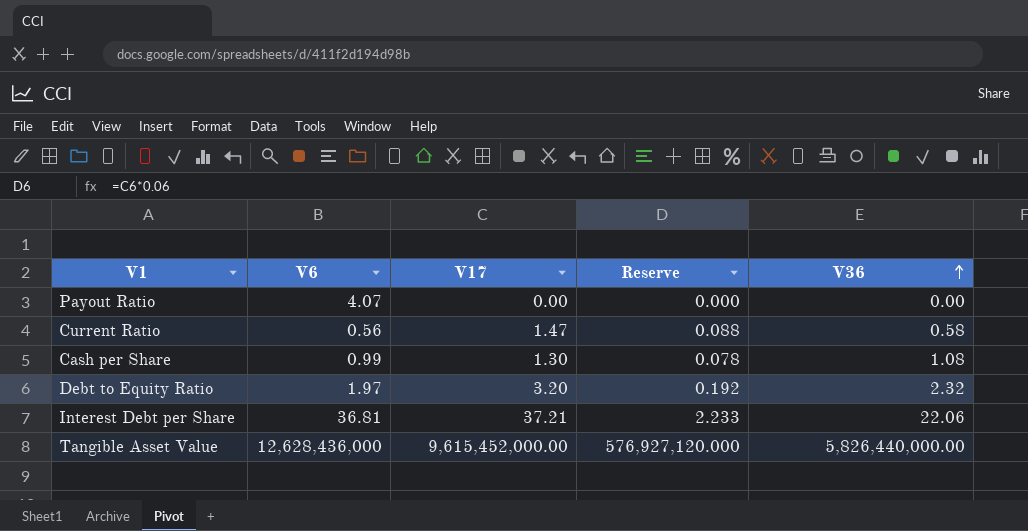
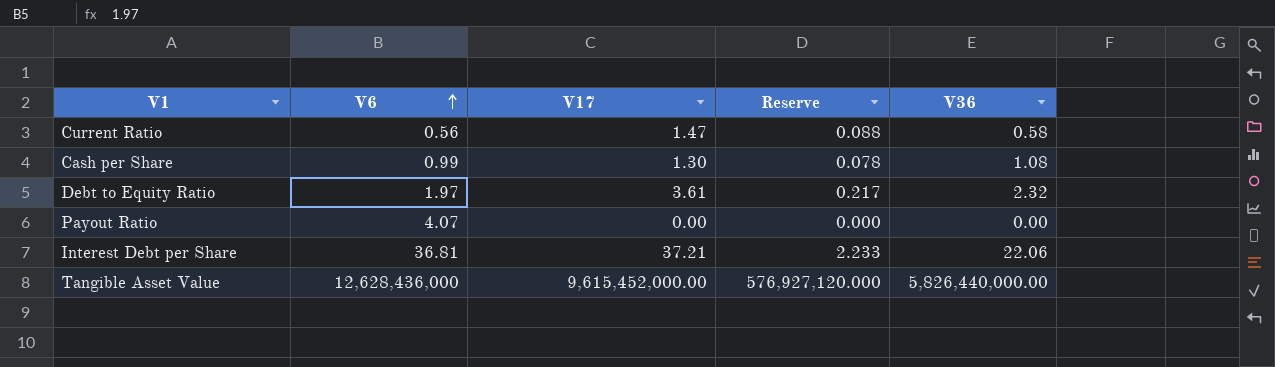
row order: V36 ascending -> V6 ascending
Debt to Equity Ratio | V17: 3.20 -> 3.61
Debt to Equity Ratio | Reserve: 0.192 -> 0.217

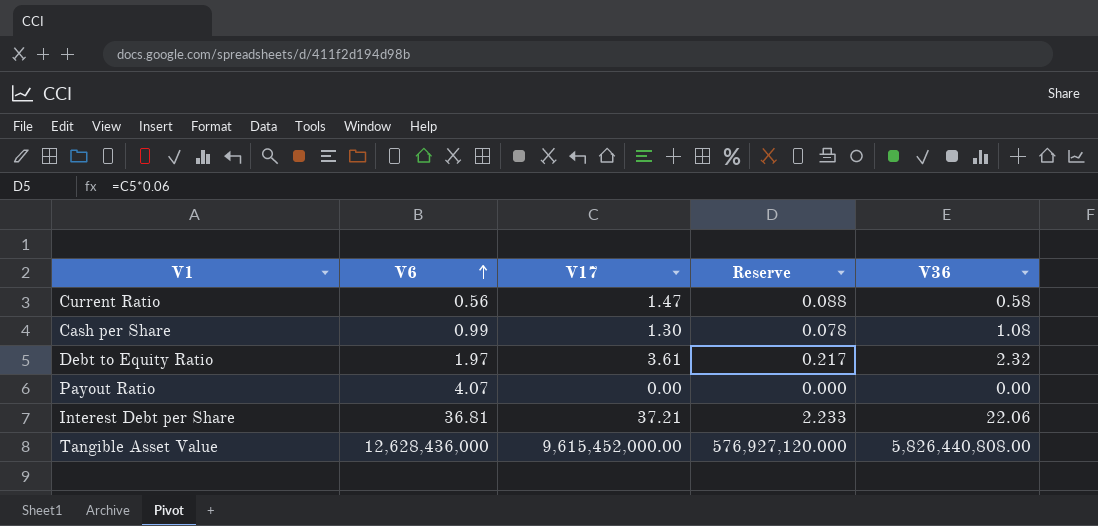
Tangible Asset Value | V36: 5,826,440,000.00 -> 5,826,440,808.00

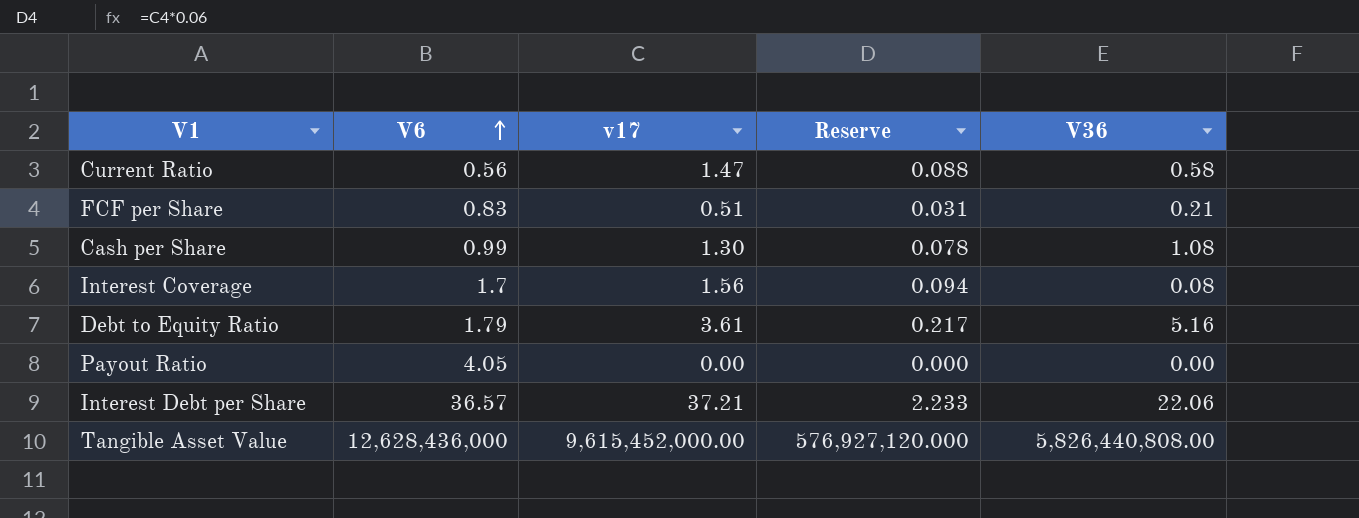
column name: V17 -> v17
row FCF per Share: none -> 0.83 | 0.51 | 0.031 | 0.21
row Interest Coverage: none -> 1.7 | 1.56 | 0.094 | 0.08
Debt to Equity Ratio | V6: 1.97 -> 1.79
Debt to Equity Ratio | V36: 2.32 -> 5.16
Payout Ratio | V6: 4.07 -> 4.05
Interest Debt per Share | V6: 36.81 -> 36.57

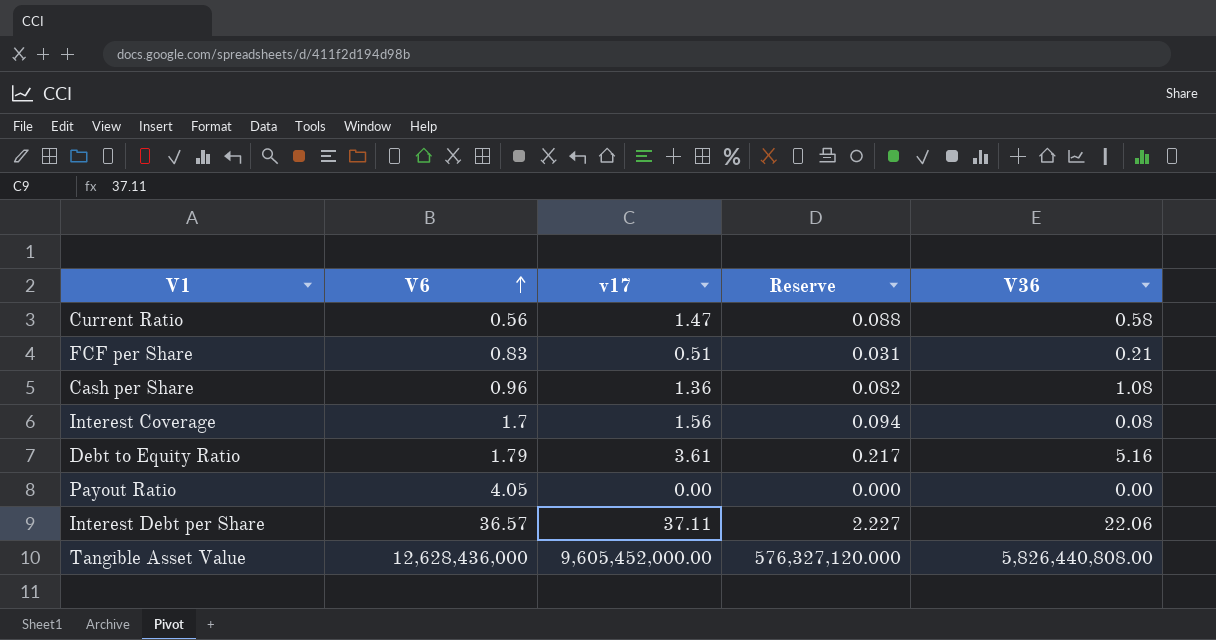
Cash per Share | V6: 0.99 -> 0.96
Cash per Share | v17: 1.30 -> 1.36
Cash per Share | Reserve: 0.078 -> 0.082
Interest Debt per Share | v17: 37.21 -> 37.11
Interest Debt per Share | Reserve: 2.233 -> 2.227
Tangible Asset Value | v17: 9,615,452,000.00 -> 9,605,452,000.00
Tangible Asset Value | Reserve: 576,927,120.000 -> 576,327,120.000

